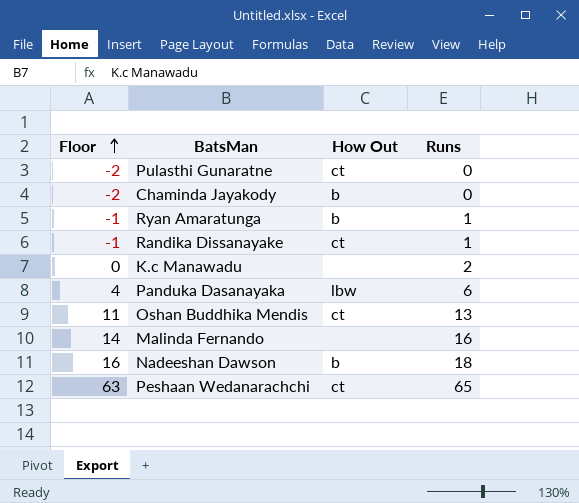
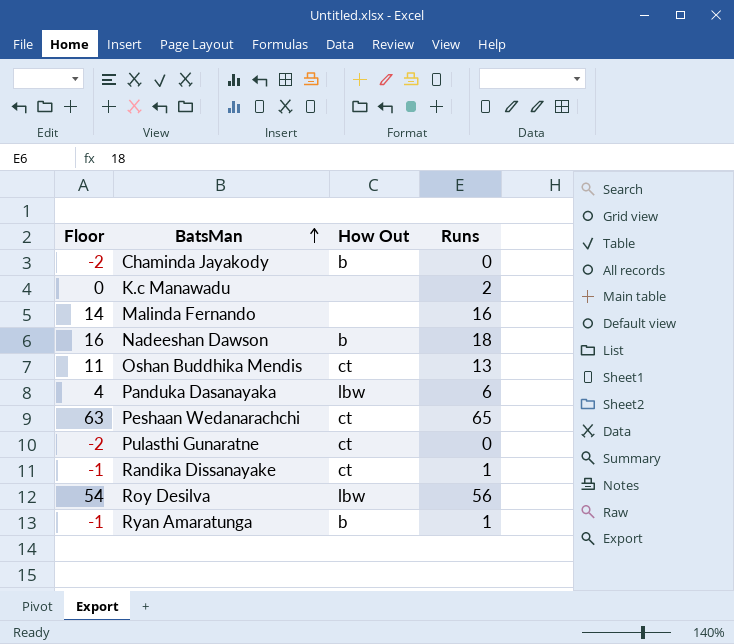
row order: Floor ascending -> BatsMan ascending
row Roy Desilva: none -> 54 | lbw | 56

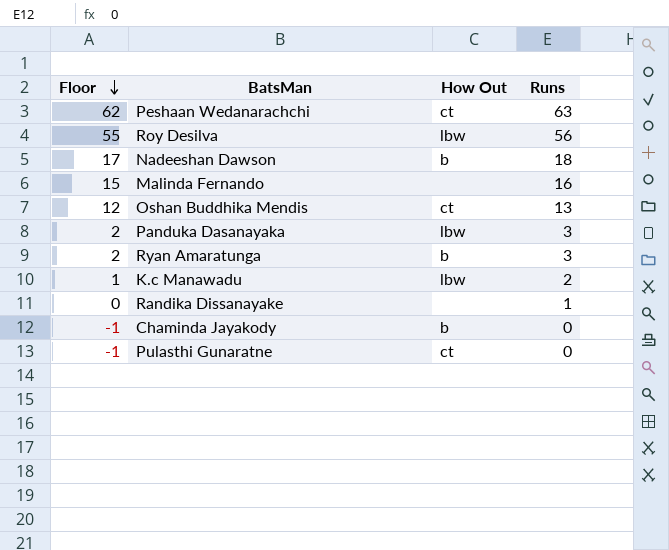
row order: BatsMan ascending -> Floor descending
column Floor | formula: [Runs] - 2 -> [Runs] - 1
Peshaan Wedanarachchi | Runs: 65 -> 63
Panduka Dasanayaka | Runs: 6 -> 3
Ryan Amaratunga | Runs: 1 -> 3
K.c Manawadu | How Out: none -> lbw
Randika Dissanayake | How Out: ct -> none

